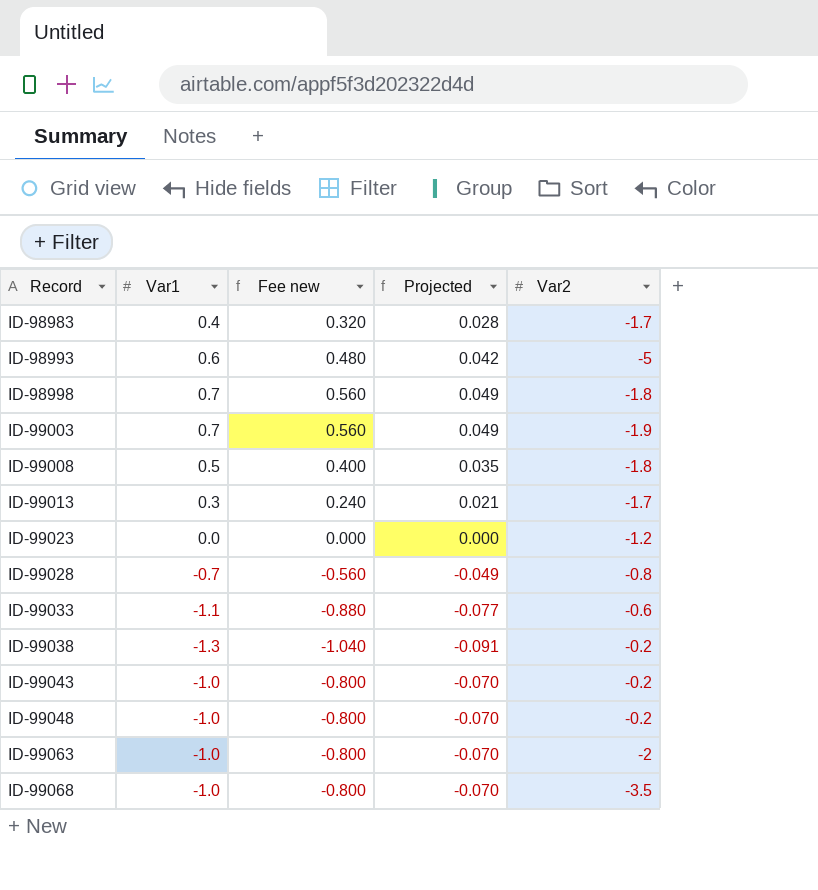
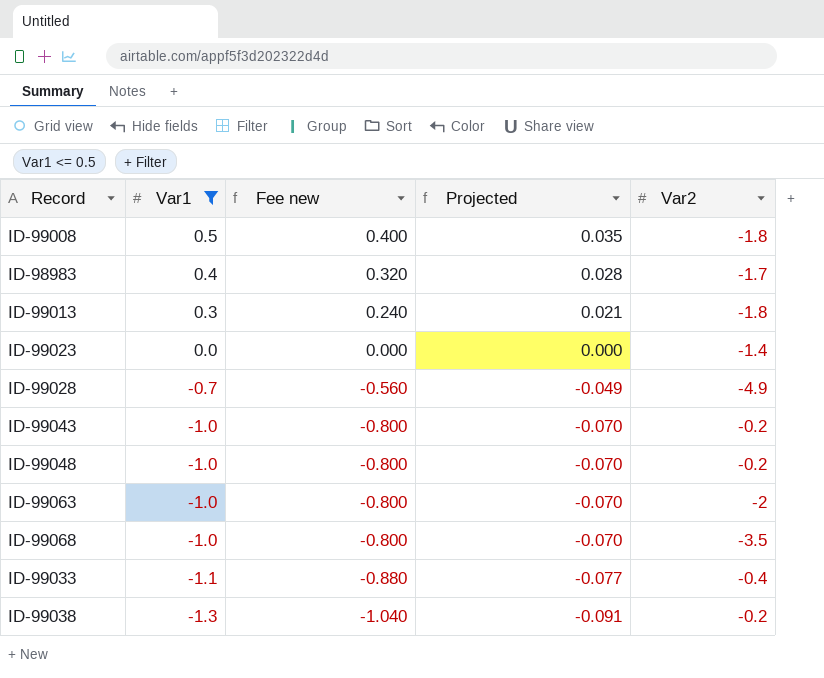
filter: none -> Var1 <= 0.5
row order: Record ascending -> Var1 descending
ID-99013 | Var2: -1.7 -> -1.8
ID-99023 | Var2: -1.2 -> -1.4
ID-99028 | Var2: -0.8 -> -4.9
ID-99033 | Var2: -0.6 -> -0.4

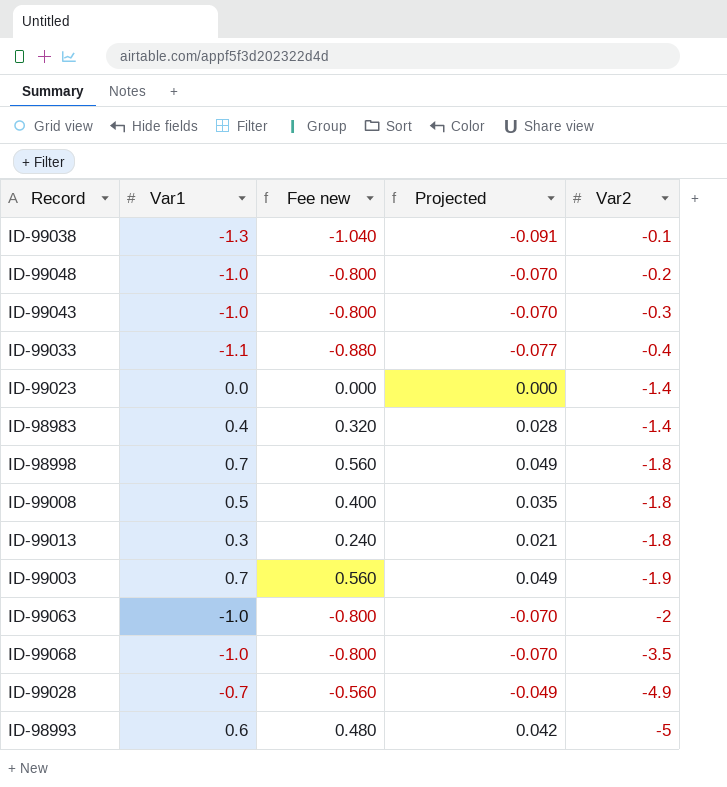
filter: Var1 <= 0.5 -> none
row order: Var1 descending -> Var2 descending
ID-99038 | Var2: -0.2 -> -0.1
ID-99043 | Var2: -0.2 -> -0.3
ID-98983 | Var2: -1.7 -> -1.4

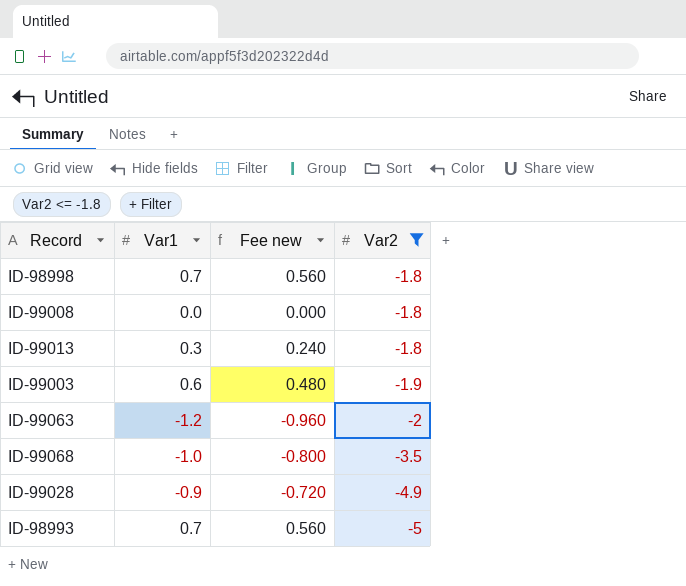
filter: none -> Var2 <= -1.8
column Projected | formula: [Var1] * 0.07 -> none
ID-99008 | Var1: 0.5 -> 0.0
ID-99008 | Fee new: 0.400 -> 0.000
ID-99003 | Var1: 0.7 -> 0.6
ID-99003 | Fee new: 0.560 -> 0.480
ID-99063 | Var1: -1.0 -> -1.2
ID-99063 | Fee new: -0.800 -> -0.960
ID-99028 | Var1: -0.7 -> -0.9
ID-99028 | Fee new: -0.560 -> -0.720
ID-98993 | Var1: 0.6 -> 0.7
ID-98993 | Fee new: 0.480 -> 0.560

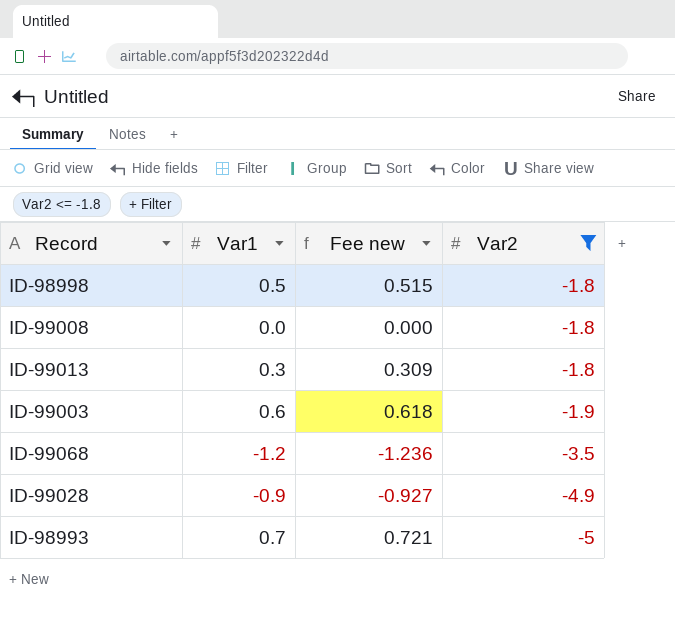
column Fee new | formula: [Var1] * 0.8 -> [Var1] * 1.03
row ID-99063: -1.2 | -0.960 | -2 -> none
ID-98998 | Var1: 0.7 -> 0.5
ID-99068 | Var1: -1.0 -> -1.2

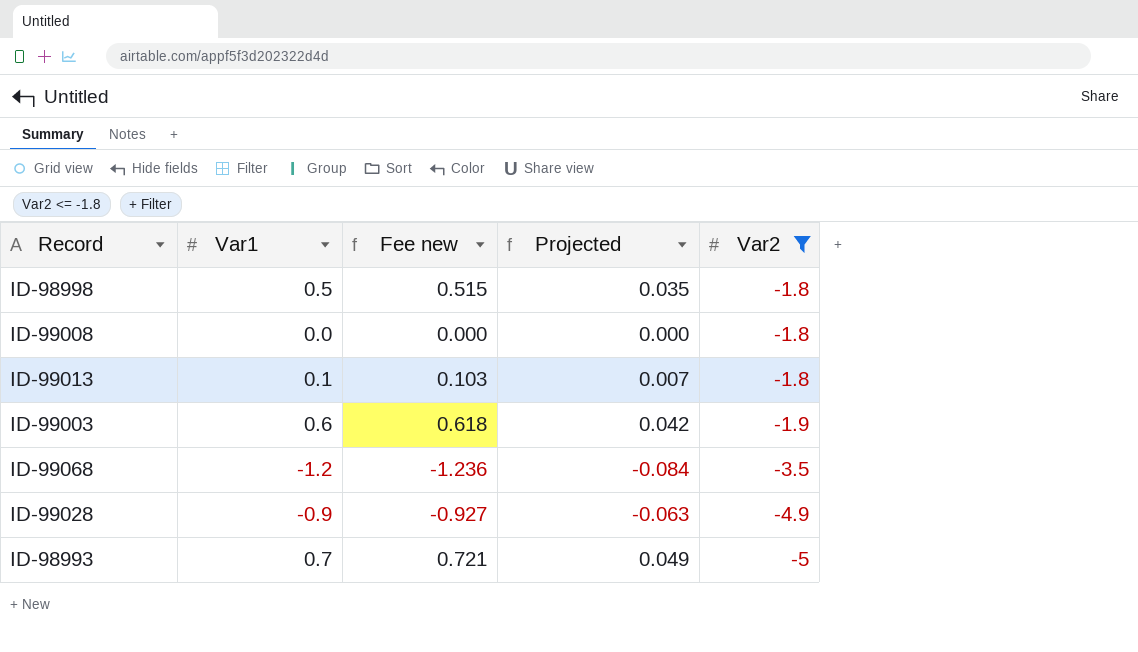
column Projected | formula: none -> [Var1] * 0.07
ID-99013 | Var1: 0.3 -> 0.1
ID-99013 | Fee new: 0.309 -> 0.103

